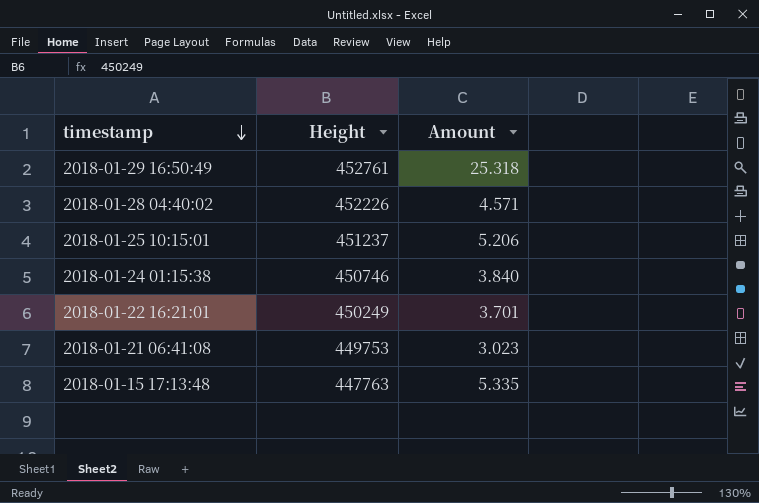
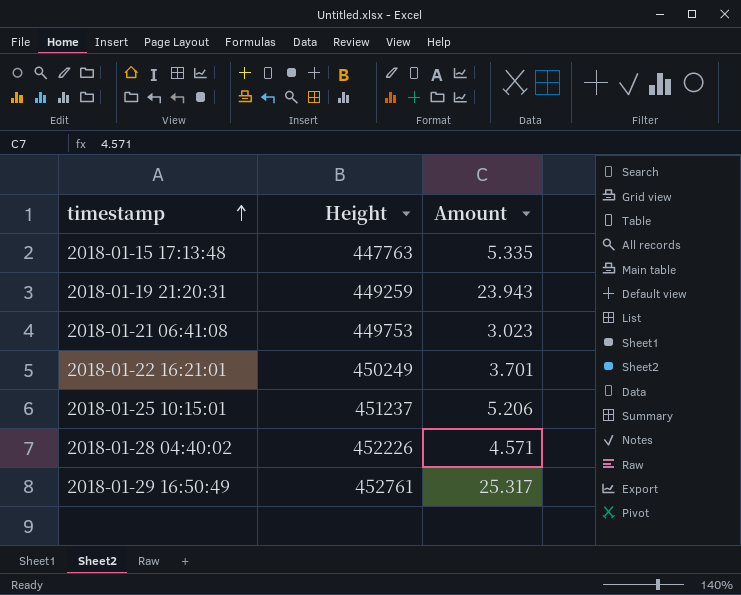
row order: timestamp descending -> timestamp ascending
row 2018-01-24 01:15:38: 450746 | 3.840 -> none
row 2018-01-19 21:20:31: none -> 449259 | 23.943
2018-01-29 16:50:49 | Amount: 25.318 -> 25.317

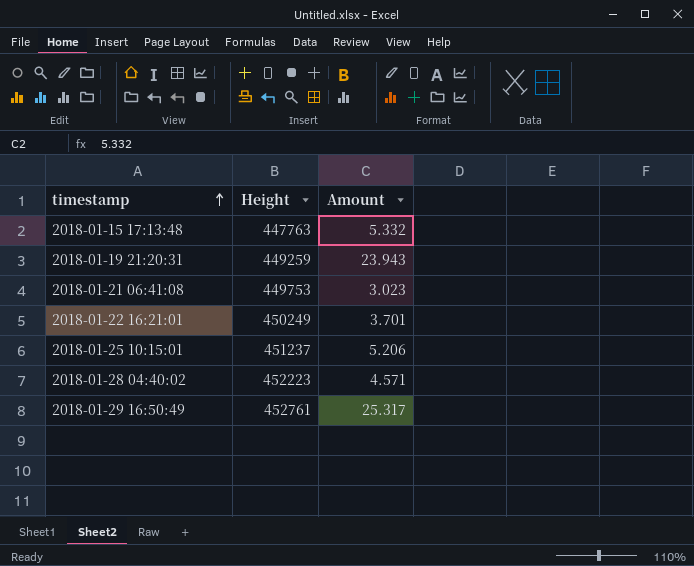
2018-01-15 17:13:48 | Amount: 5.335 -> 5.332
2018-01-28 04:40:02 | Height: 452226 -> 452223

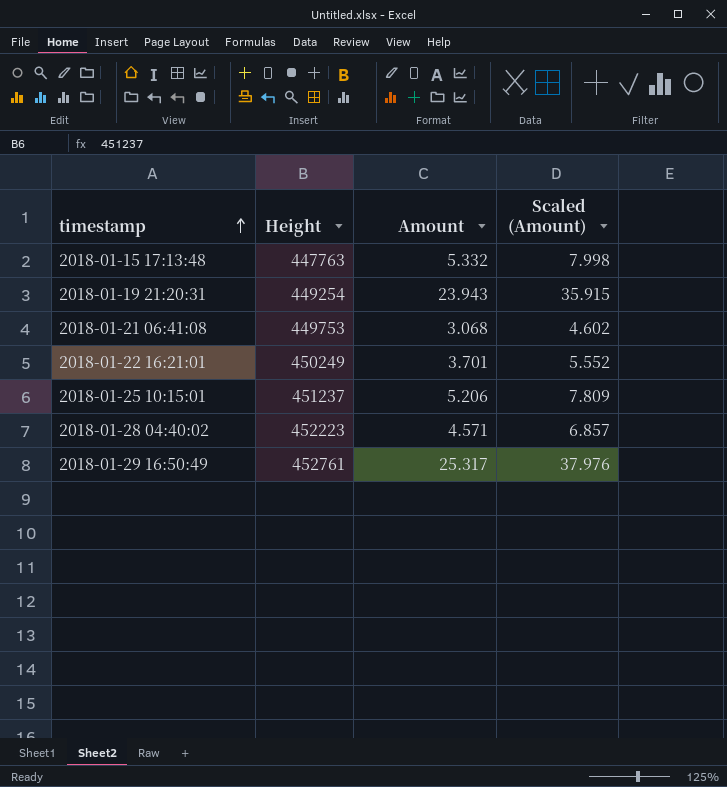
column Scaled (Amount) | formula: none -> [Amount] * 1.5
2018-01-19 21:20:31 | Height: 449259 -> 449254
2018-01-21 06:41:08 | Amount: 3.023 -> 3.068

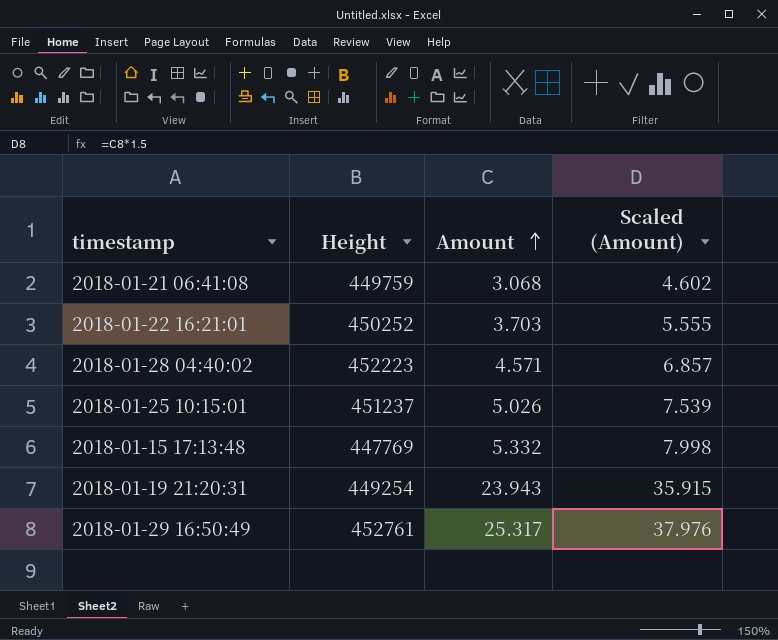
row order: timestamp ascending -> Amount ascending
2018-01-21 06:41:08 | Height: 449753 -> 449759
2018-01-22 16:21:01 | Height: 450249 -> 450252
2018-01-22 16:21:01 | Amount: 3.701 -> 3.703
2018-01-22 16:21:01 | Scaled (Amount): 5.552 -> 5.555
2018-01-25 10:15:01 | Amount: 5.206 -> 5.026
2018-01-25 10:15:01 | Scaled (Amount): 7.809 -> 7.539
2018-01-15 17:13:48 | Height: 447763 -> 447769

